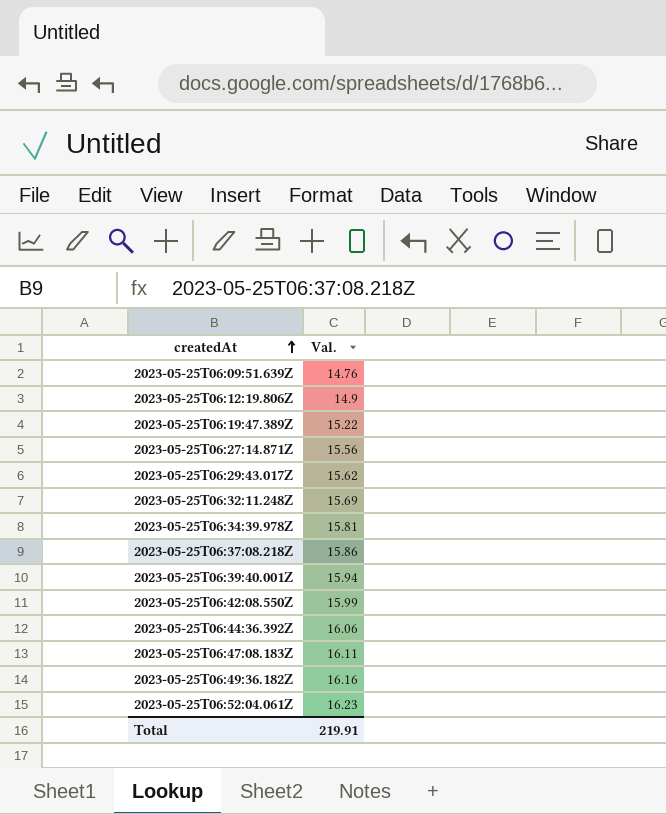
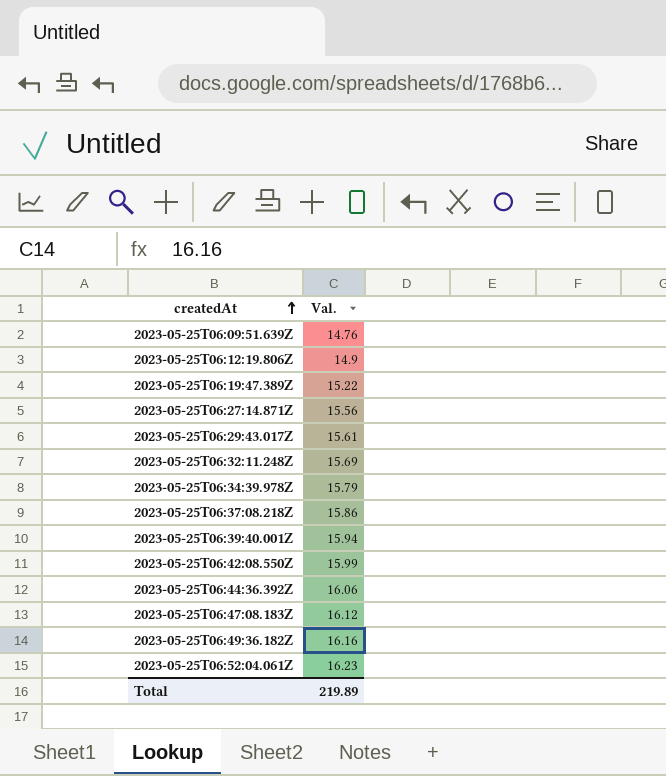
2023-05-25T06:29:43.017Z | Val.: 15.62 -> 15.61
2023-05-25T06:34:39.978Z | Val.: 15.81 -> 15.79
2023-05-25T06:47:08.183Z | Val.: 16.11 -> 16.12
Total | Val.: 219.91 -> 219.89

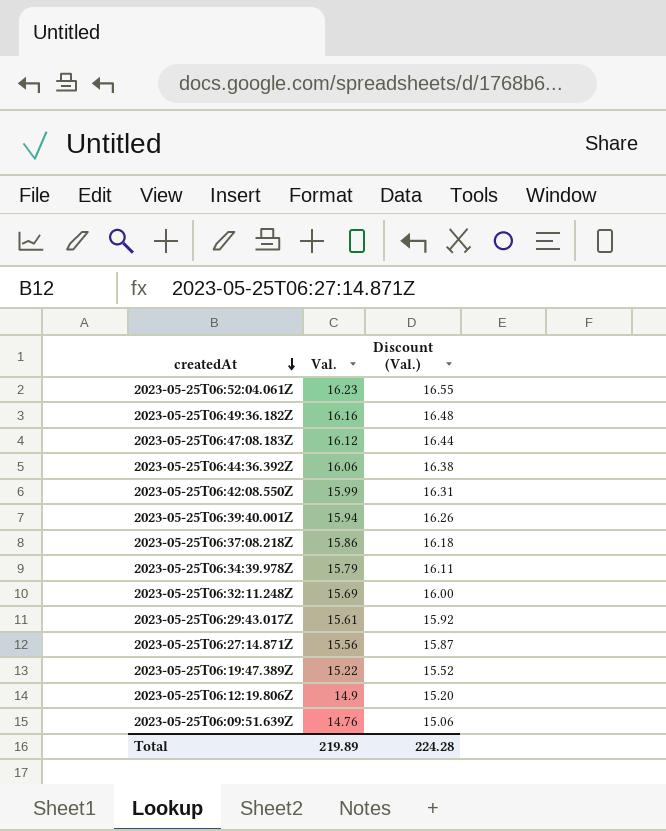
row order: createdAt ascending -> createdAt descending
column Discount (Val.) | formula: none -> [Val.] * 1.02

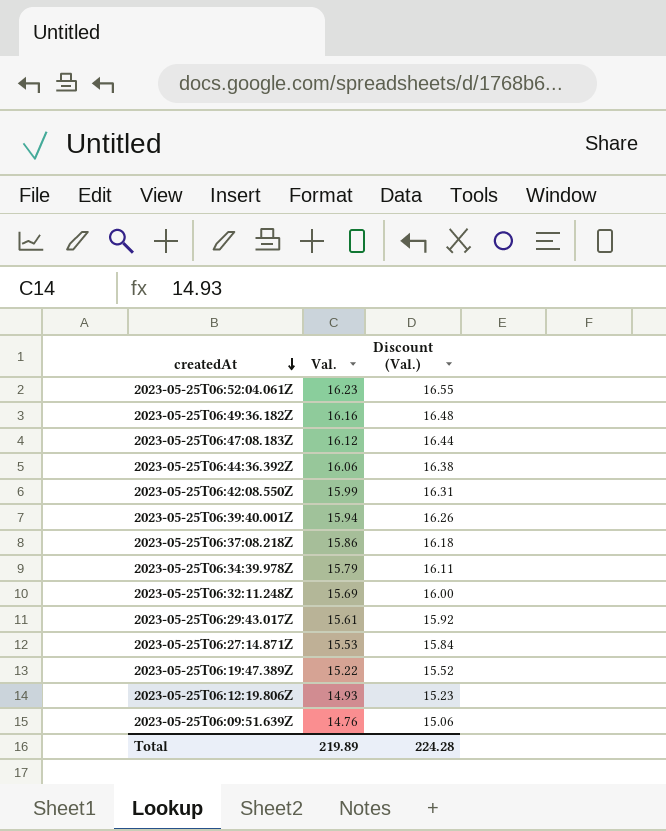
2023-05-25T06:27:14.871Z | Val.: 15.56 -> 15.53
2023-05-25T06:27:14.871Z | Discount (Val.): 15.87 -> 15.84
2023-05-25T06:12:19.806Z | Val.: 14.9 -> 14.93
2023-05-25T06:12:19.806Z | Discount (Val.): 15.20 -> 15.23

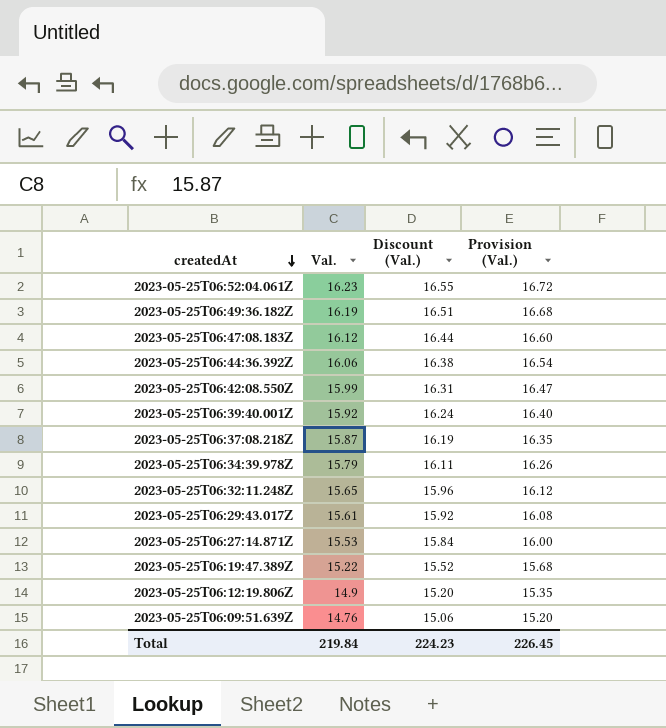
column Provision (Val.) | formula: none -> [Val.] * 1.03
2023-05-25T06:49:36.182Z | Val.: 16.16 -> 16.19
2023-05-25T06:49:36.182Z | Discount (Val.): 16.48 -> 16.51
2023-05-25T06:39:40.001Z | Val.: 15.94 -> 15.92
2023-05-25T06:39:40.001Z | Discount (Val.): 16.26 -> 16.24
2023-05-25T06:37:08.218Z | Val.: 15.86 -> 15.87
2023-05-25T06:37:08.218Z | Discount (Val.): 16.18 -> 16.19
2023-05-25T06:32:11.248Z | Val.: 15.69 -> 15.65
2023-05-25T06:32:11.248Z | Discount (Val.): 16.00 -> 15.96
2023-05-25T06:12:19.806Z | Val.: 14.93 -> 14.9
2023-05-25T06:12:19.806Z | Discount (Val.): 15.23 -> 15.20
Total | Val.: 219.89 -> 219.84
Total | Discount (Val.): 224.28 -> 224.23

